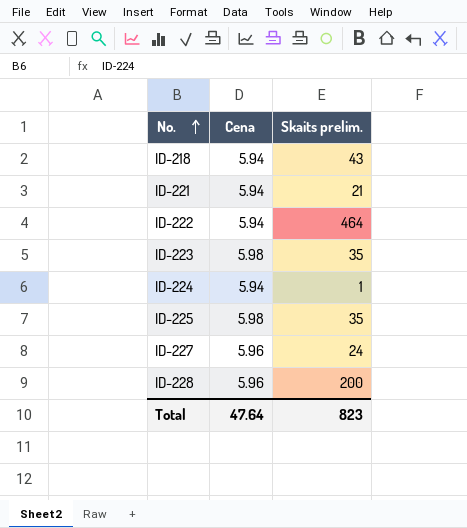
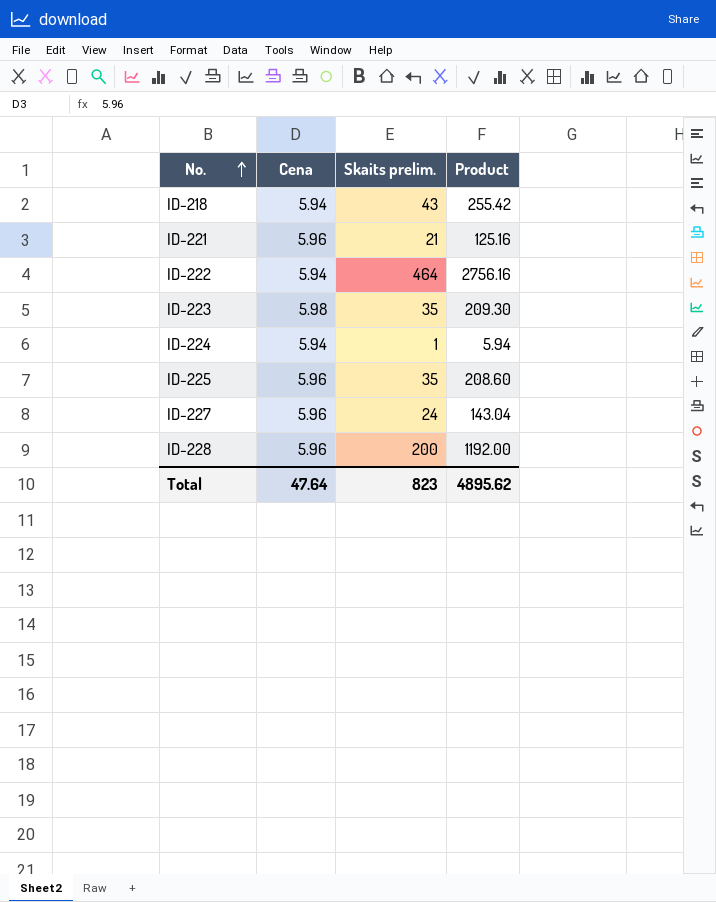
column Product | formula: none -> [Cena] * [Skaits prelim.]
ID-221 | Cena: 5.94 -> 5.96
ID-225 | Cena: 5.98 -> 5.96

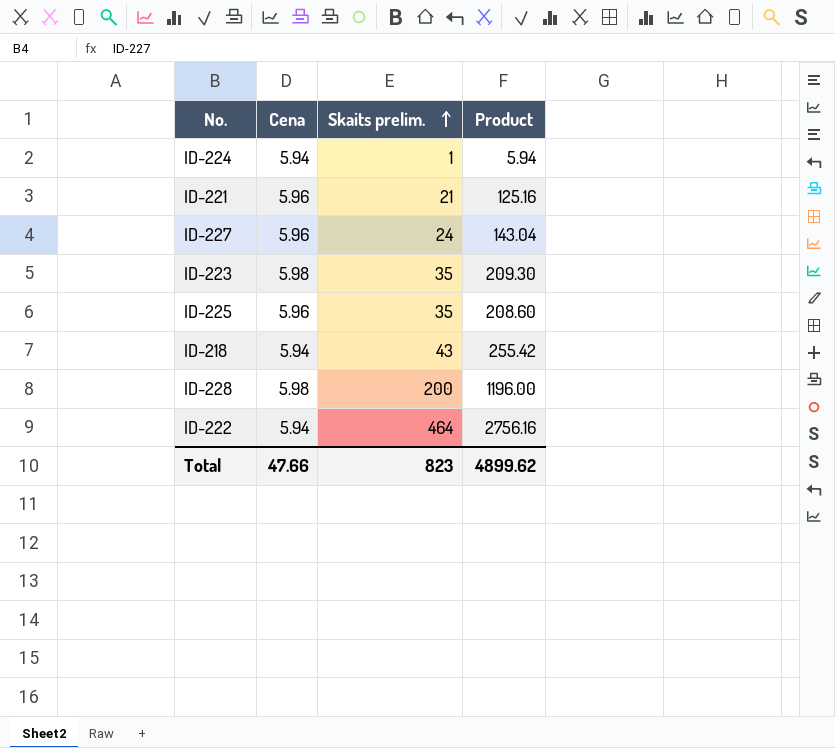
row order: No. ascending -> Skaits prelim. ascending
ID-228 | Cena: 5.96 -> 5.98
ID-228 | Product: 1192.00 -> 1196.00
Total | Cena: 47.64 -> 47.66
Total | Product: 4895.62 -> 4899.62

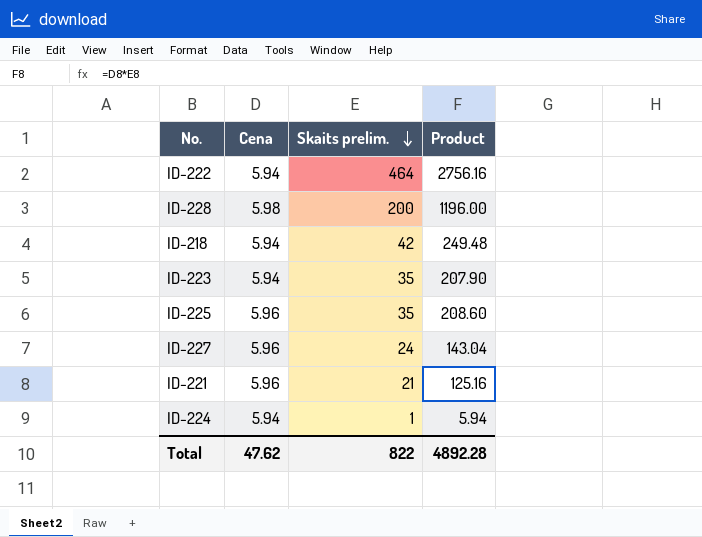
row order: Skaits prelim. ascending -> Skaits prelim. descending
ID-218 | Skaits prelim.: 43 -> 42
ID-218 | Product: 255.42 -> 249.48
ID-223 | Cena: 5.98 -> 5.94
ID-223 | Product: 209.30 -> 207.90
Total | Cena: 47.66 -> 47.62
Total | Skaits prelim.: 823 -> 822
Total | Product: 4899.62 -> 4892.28

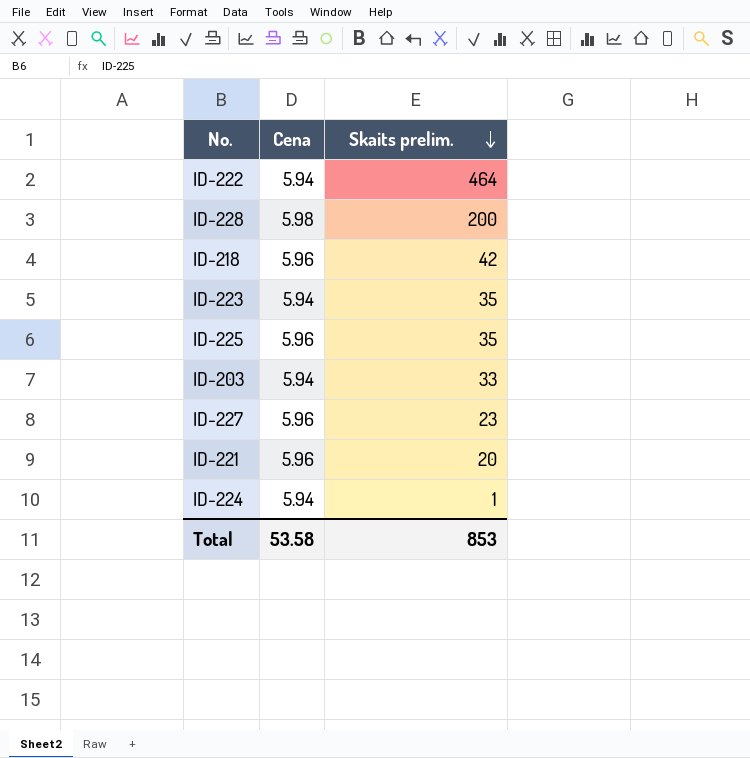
column Product | formula: [Cena] * [Skaits prelim.] -> none
ID-218 | Cena: 5.94 -> 5.96
row ID-203: none -> 5.94 | 33
ID-227 | Skaits prelim.: 24 -> 23
ID-221 | Skaits prelim.: 21 -> 20
Total | Cena: 47.62 -> 53.58
Total | Skaits prelim.: 822 -> 853

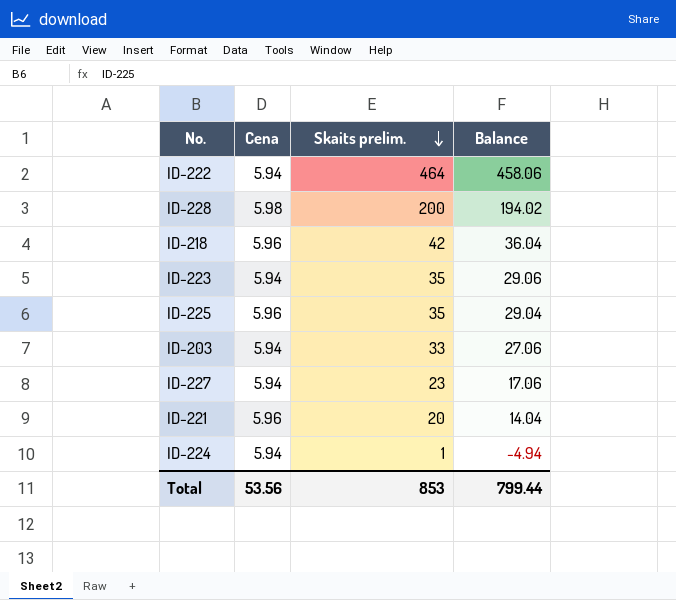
column Balance | formula: none -> [Skaits prelim.] - [Cena]
ID-227 | Cena: 5.96 -> 5.94
Total | Cena: 53.58 -> 53.56

